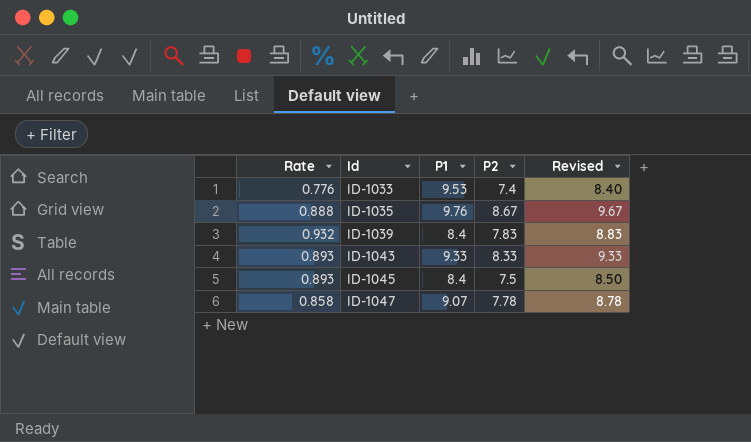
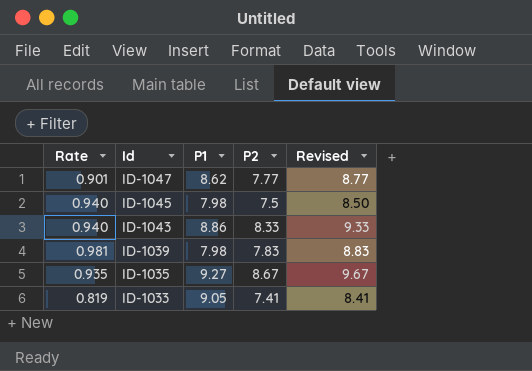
row order: Id ascending -> Id descending
ID-1047 | Rate: 0.858 -> 0.901
ID-1047 | P1: 9.07 -> 8.62
ID-1047 | P2: 7.78 -> 7.77
ID-1047 | Revised: 8.78 -> 8.77
ID-1045 | Rate: 0.893 -> 0.940
ID-1045 | P1: 8.4 -> 7.98
ID-1043 | Rate: 0.893 -> 0.940
ID-1043 | P1: 9.33 -> 8.86
ID-1039 | Rate: 0.932 -> 0.981
ID-1039 | P1: 8.4 -> 7.98
ID-1035 | Rate: 0.888 -> 0.935
ID-1035 | P1: 9.76 -> 9.27
ID-1033 | Rate: 0.776 -> 0.819
ID-1033 | P1: 9.53 -> 9.05
ID-1033 | P2: 7.4 -> 7.41
ID-1033 | Revised: 8.40 -> 8.41

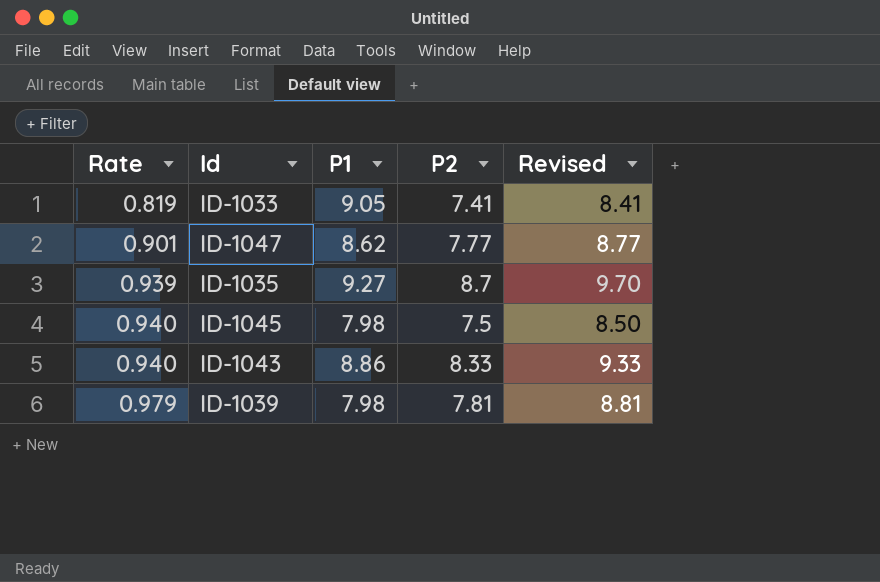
row order: Id descending -> Rate ascending
ID-1035 | Rate: 0.935 -> 0.939
ID-1035 | P2: 8.67 -> 8.7
ID-1035 | Revised: 9.67 -> 9.70
ID-1039 | Rate: 0.981 -> 0.979
ID-1039 | P2: 7.83 -> 7.81
ID-1039 | Revised: 8.83 -> 8.81

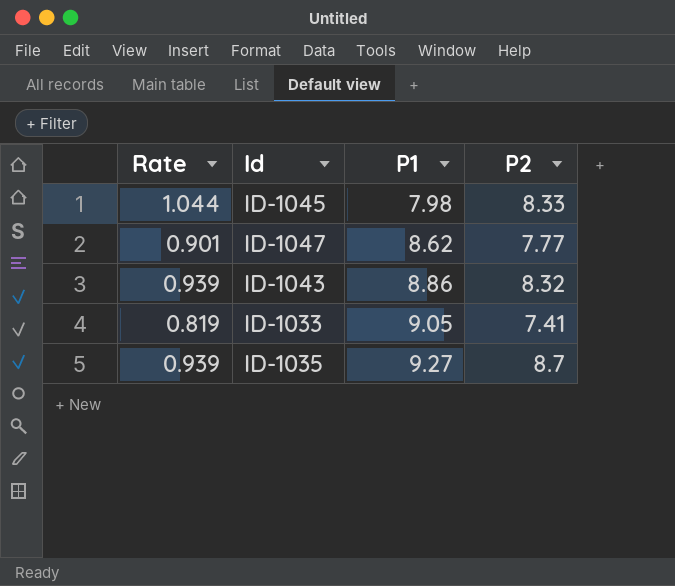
row order: Rate ascending -> P1 ascending
column Revised | formula: [P2] + 1 -> none
row ID-1039: 0.979 | 7.98 | 7.81 | 8.81 -> none
ID-1045 | Rate: 0.940 -> 1.044
ID-1045 | P2: 7.5 -> 8.33
ID-1043 | Rate: 0.940 -> 0.939
ID-1043 | P2: 8.33 -> 8.32

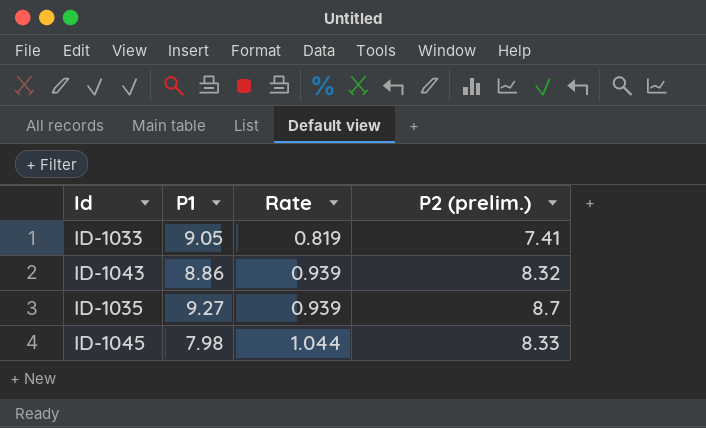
row order: P1 ascending -> Rate ascending
column Rate | position: 1 -> 3
column name: P2 -> P2 (prelim.)
row ID-1047: 0.901 | 8.62 | 7.77 -> none

